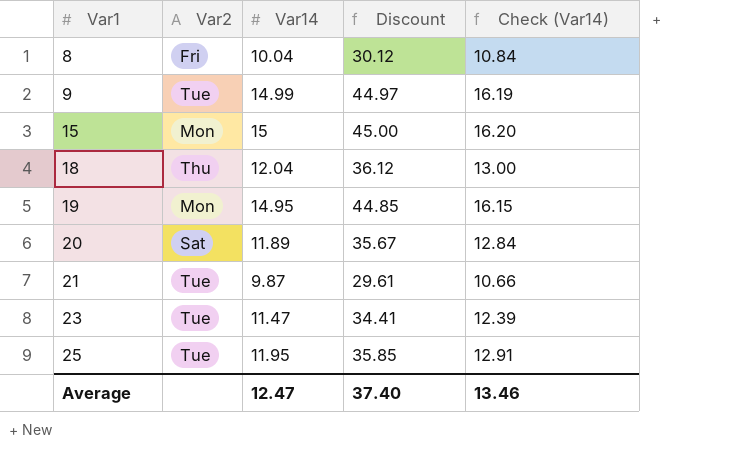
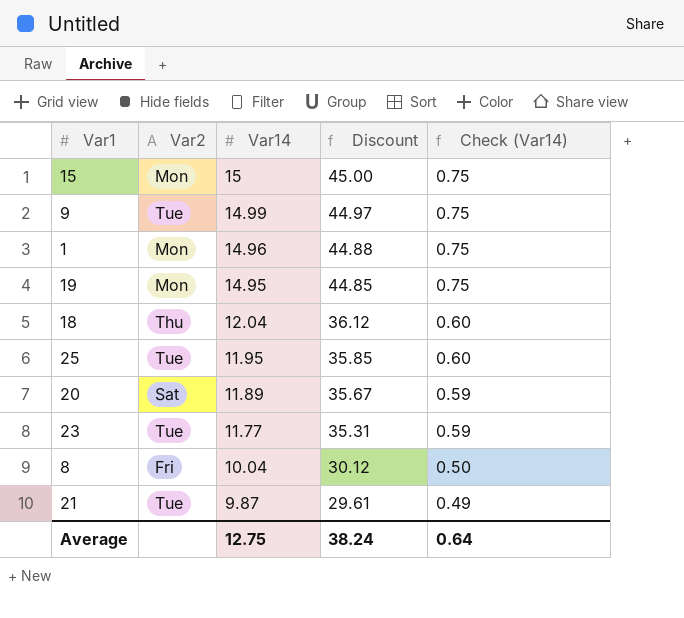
row order: Var1 ascending -> Var14 descending
column Check (Var14) | formula: [Var14] * 1.08 -> [Var14] * 0.05
row 1: none -> Mon | 14.96 | 44.88 | 0.75
23 | Var14: 11.47 -> 11.77
23 | Discount: 34.41 -> 35.31
Average | Var14: 12.47 -> 12.75
Average | Discount: 37.40 -> 38.24
Average | Check (Var14): 13.46 -> 0.64

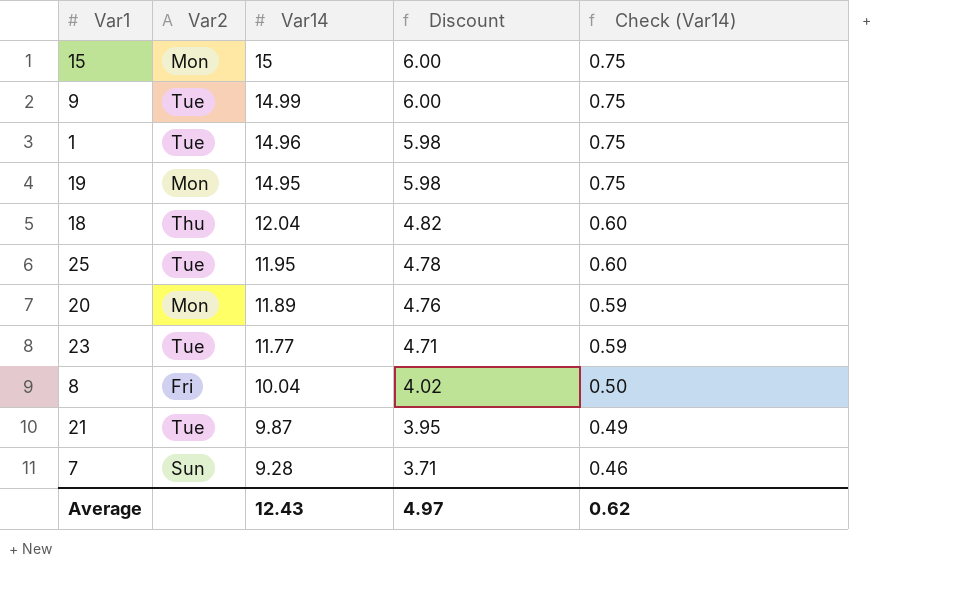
column Discount | formula: [Var14] * 3 -> [Var14] * 0.4
1 | Var2: Mon -> Tue
20 | Var2: Sat -> Mon
row 7: none -> Sun | 9.28 | 3.71 | 0.46
Average | Var14: 12.75 -> 12.43
Average | Discount: 38.24 -> 4.97
Average | Check (Var14): 0.64 -> 0.62

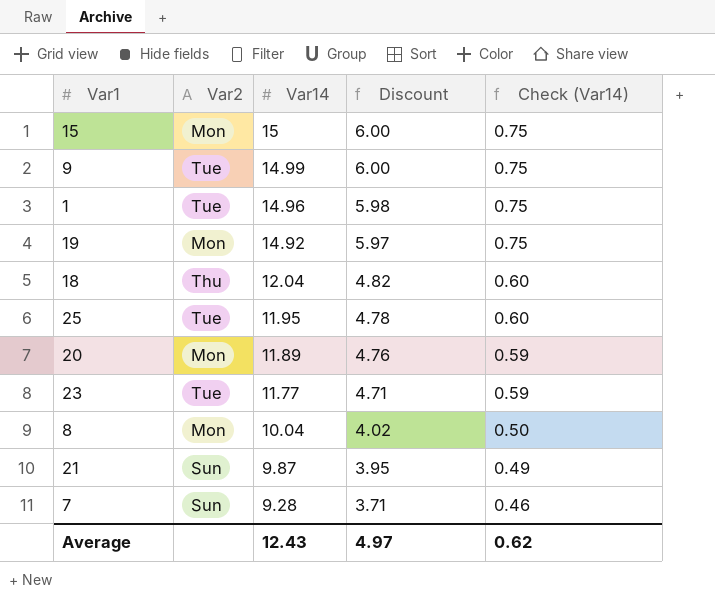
19 | Var14: 14.95 -> 14.92
19 | Discount: 5.98 -> 5.97
8 | Var2: Fri -> Mon
21 | Var2: Tue -> Sun

